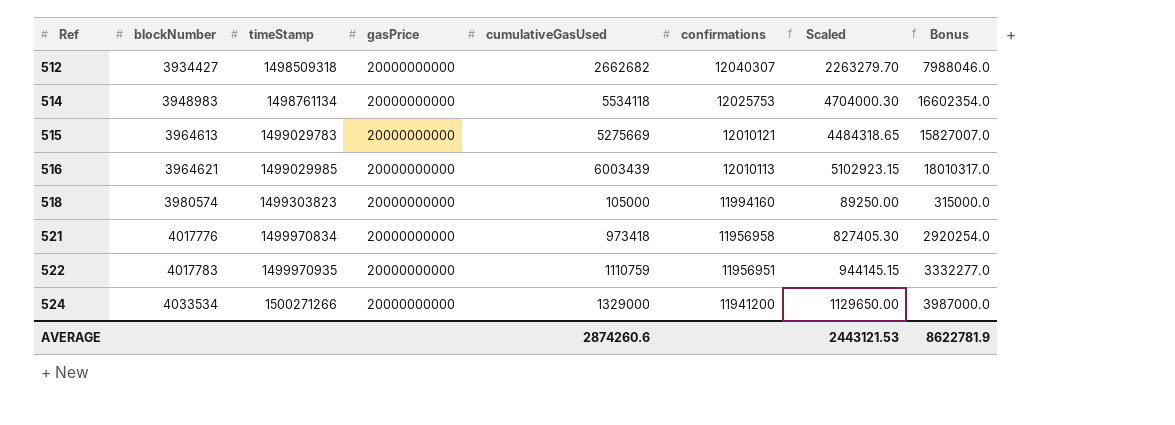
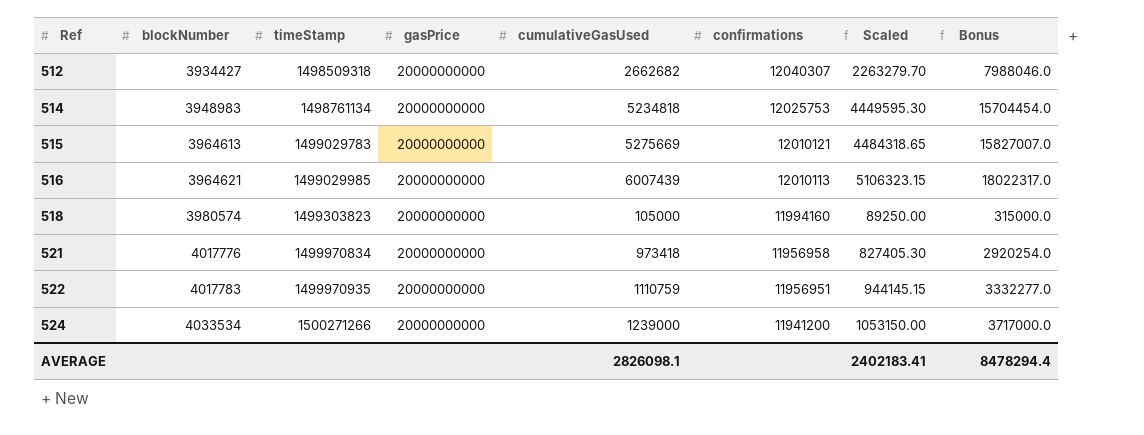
514 | cumulativeGasUsed: 5534118 -> 5234818
514 | Scaled: 4704000.30 -> 4449595.30
514 | Bonus: 16602354.0 -> 15704454.0
516 | cumulativeGasUsed: 6003439 -> 6007439
516 | Scaled: 5102923.15 -> 5106323.15
516 | Bonus: 18010317.0 -> 18022317.0
524 | cumulativeGasUsed: 1329000 -> 1239000
524 | Scaled: 1129650.00 -> 1053150.00
524 | Bonus: 3987000.0 -> 3717000.0
AVERAGE | cumulativeGasUsed: 2874260.6 -> 2826098.1
AVERAGE | Scaled: 2443121.53 -> 2402183.41
AVERAGE | Bonus: 8622781.9 -> 8478294.4

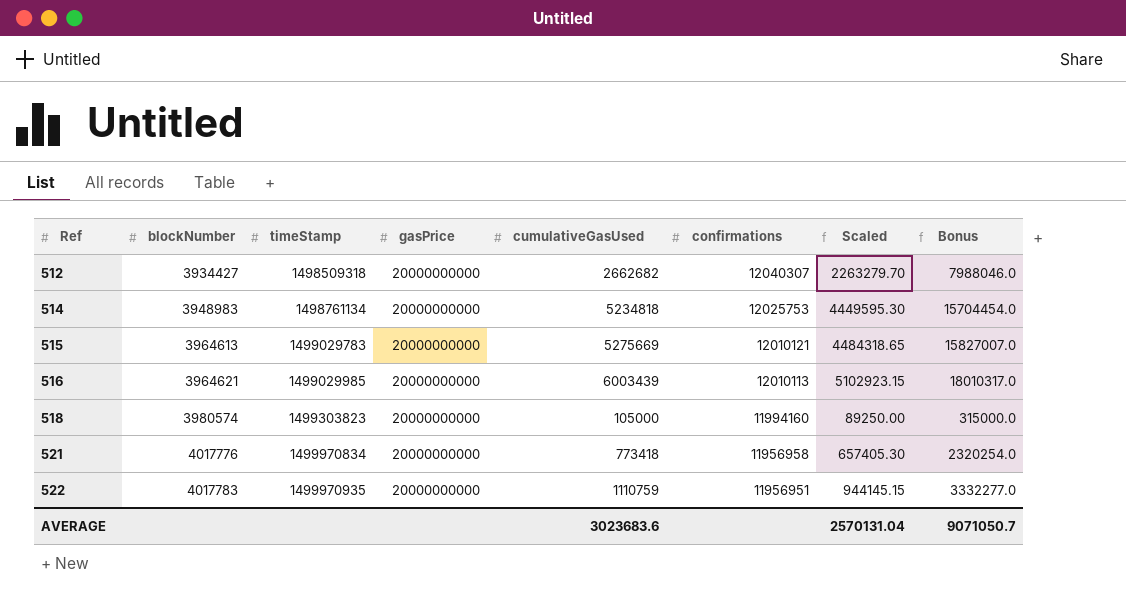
row 524: 4033534 | 1500271266 | 20000000000 | 1239000 | 11941200 | 1053150.00 | 3717000.0 -> none
516 | cumulativeGasUsed: 6007439 -> 6003439
516 | Scaled: 5106323.15 -> 5102923.15
516 | Bonus: 18022317.0 -> 18010317.0
521 | cumulativeGasUsed: 973418 -> 773418
521 | Scaled: 827405.30 -> 657405.30
521 | Bonus: 2920254.0 -> 2320254.0
AVERAGE | cumulativeGasUsed: 2826098.1 -> 3023683.6
AVERAGE | Scaled: 2402183.41 -> 2570131.04
AVERAGE | Bonus: 8478294.4 -> 9071050.7

